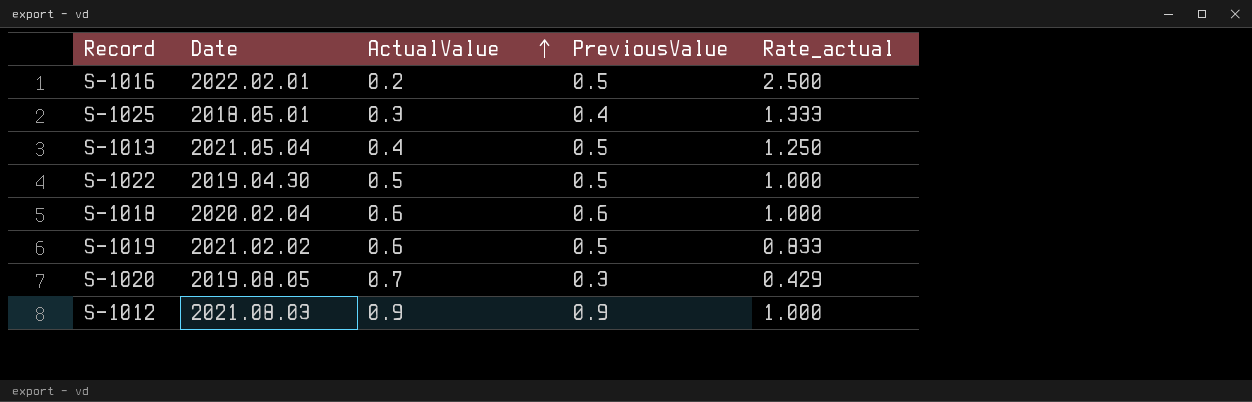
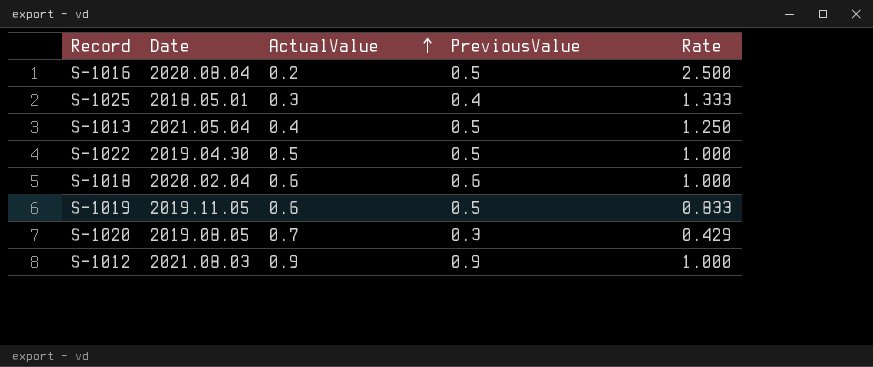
column name: Rate_actual -> Rate
S-1016 | Date: 2022.02.01 -> 2020.08.04
S-1019 | Date: 2021.02.02 -> 2019.11.05

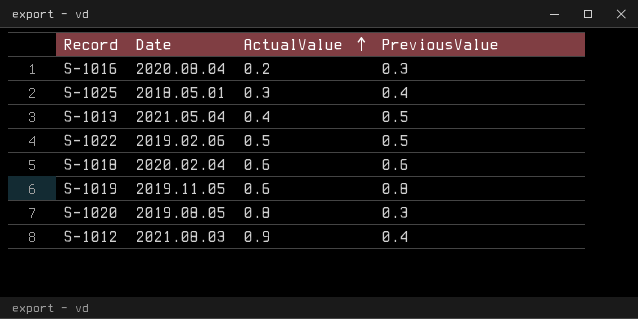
column Rate | formula: [PreviousValue] / [ActualValue] -> none
S-1016 | PreviousValue: 0.5 -> 0.3
S-1022 | Date: 2019.04.30 -> 2019.02.06
S-1019 | PreviousValue: 0.5 -> 0.8
S-1020 | ActualValue: 0.7 -> 0.8
S-1012 | PreviousValue: 0.9 -> 0.4

